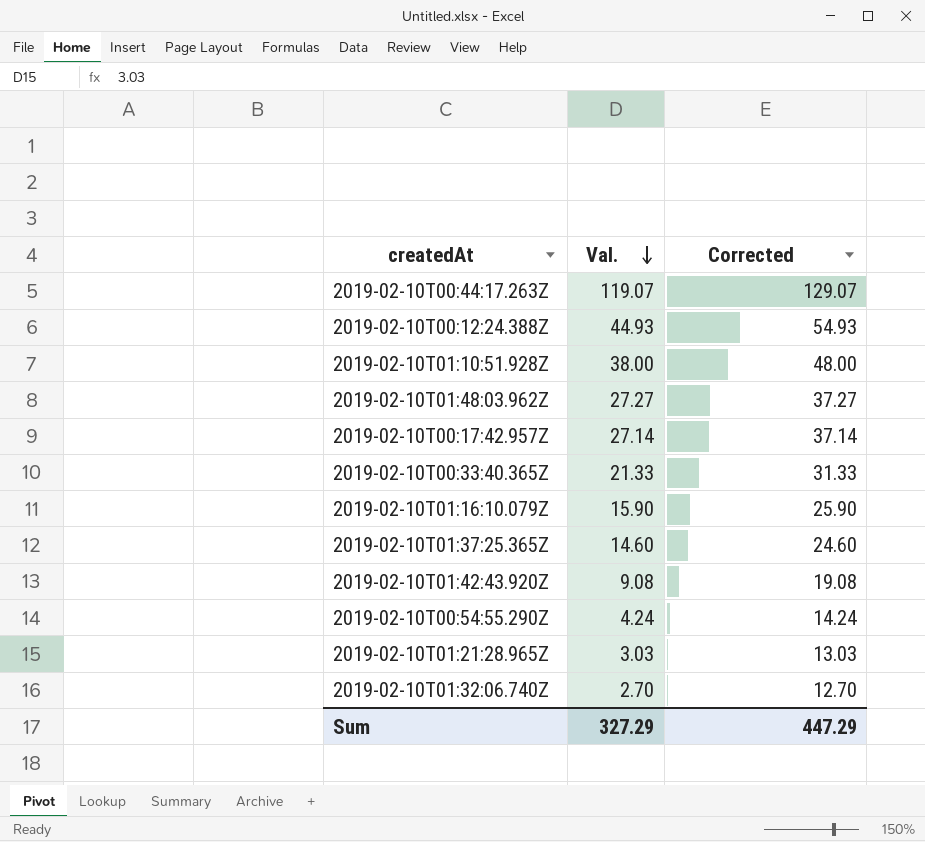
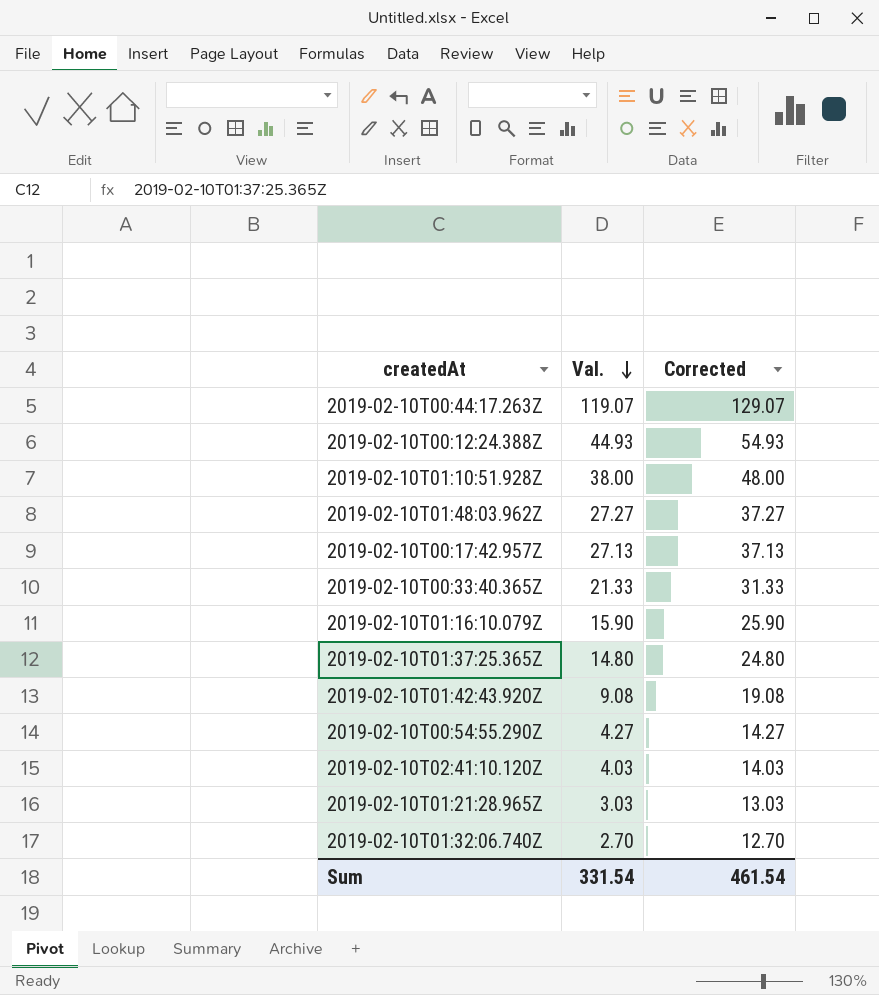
2019-02-10T00:17:42.957Z | Val.: 27.14 -> 27.13
2019-02-10T00:17:42.957Z | Corrected: 37.14 -> 37.13
2019-02-10T01:37:25.365Z | Val.: 14.60 -> 14.80
2019-02-10T01:37:25.365Z | Corrected: 24.60 -> 24.80
2019-02-10T00:54:55.290Z | Val.: 4.24 -> 4.27
2019-02-10T00:54:55.290Z | Corrected: 14.24 -> 14.27
row 2019-02-10T02:41:10.120Z: none -> 4.03 | 14.03
Sum | Val.: 327.29 -> 331.54
Sum | Corrected: 447.29 -> 461.54

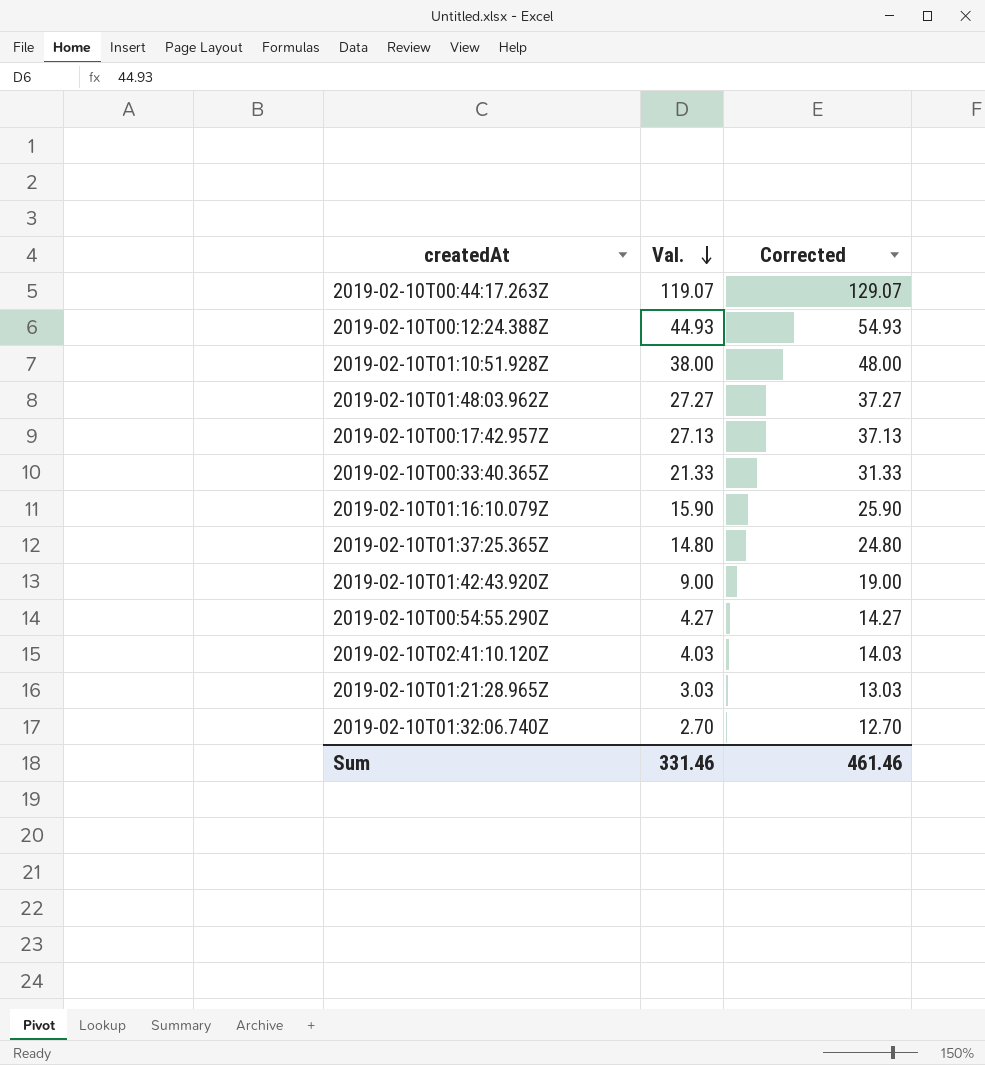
2019-02-10T01:42:43.920Z | Val.: 9.08 -> 9.00
2019-02-10T01:42:43.920Z | Corrected: 19.08 -> 19.00
Sum | Val.: 331.54 -> 331.46
Sum | Corrected: 461.54 -> 461.46

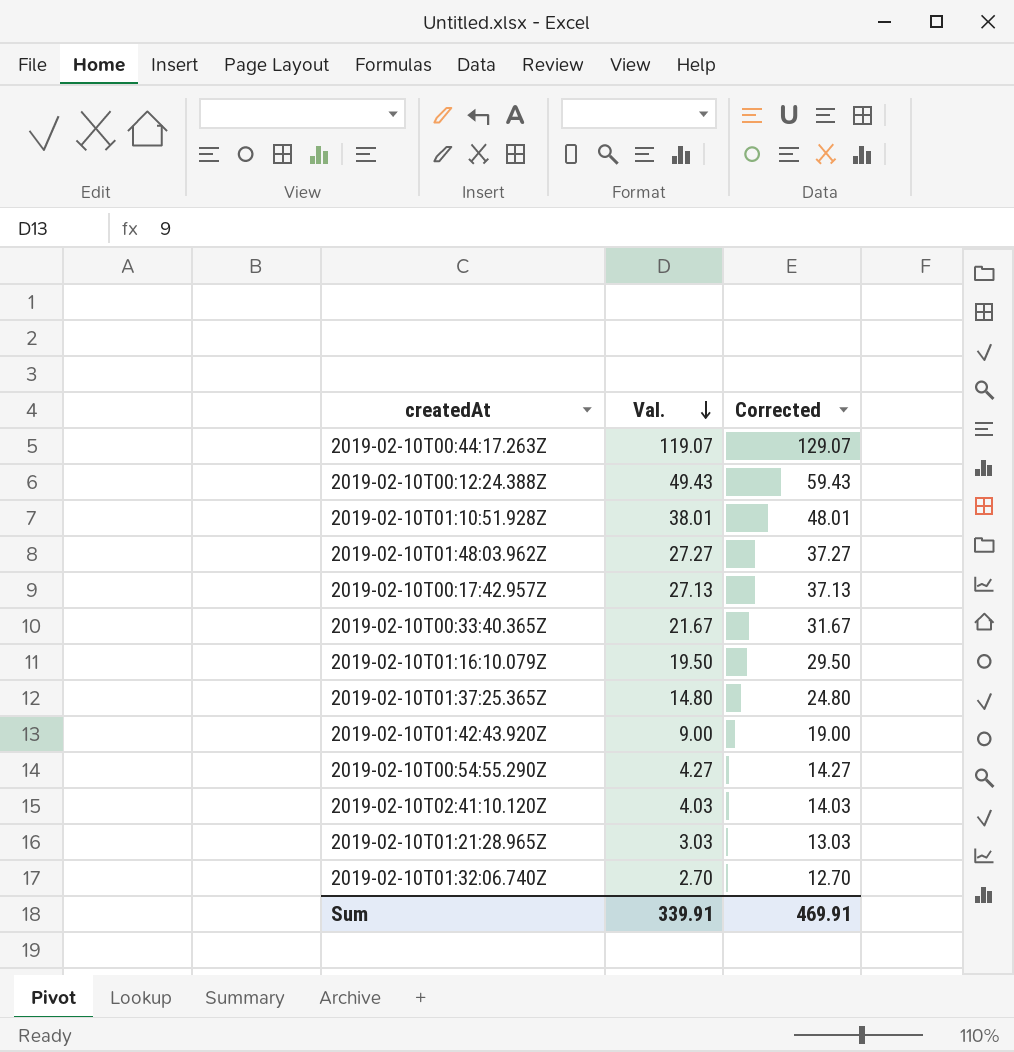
2019-02-10T00:12:24.388Z | Val.: 44.93 -> 49.43
2019-02-10T00:12:24.388Z | Corrected: 54.93 -> 59.43
2019-02-10T01:10:51.928Z | Val.: 38.00 -> 38.01
2019-02-10T01:10:51.928Z | Corrected: 48.00 -> 48.01
2019-02-10T00:33:40.365Z | Val.: 21.33 -> 21.67
2019-02-10T00:33:40.365Z | Corrected: 31.33 -> 31.67
2019-02-10T01:16:10.079Z | Val.: 15.90 -> 19.50
2019-02-10T01:16:10.079Z | Corrected: 25.90 -> 29.50
Sum | Val.: 331.46 -> 339.91
Sum | Corrected: 461.46 -> 469.91

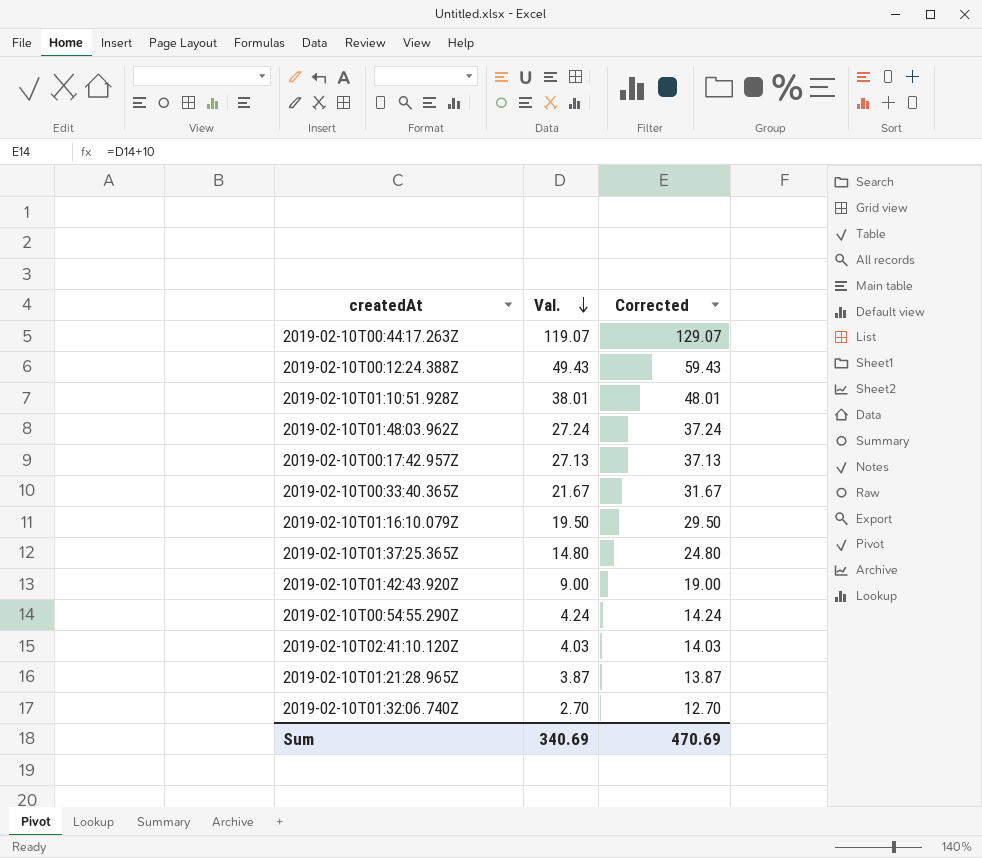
2019-02-10T01:48:03.962Z | Val.: 27.27 -> 27.24
2019-02-10T01:48:03.962Z | Corrected: 37.27 -> 37.24
2019-02-10T00:54:55.290Z | Val.: 4.27 -> 4.24
2019-02-10T00:54:55.290Z | Corrected: 14.27 -> 14.24
2019-02-10T01:21:28.965Z | Val.: 3.03 -> 3.87
2019-02-10T01:21:28.965Z | Corrected: 13.03 -> 13.87
Sum | Val.: 339.91 -> 340.69
Sum | Corrected: 469.91 -> 470.69

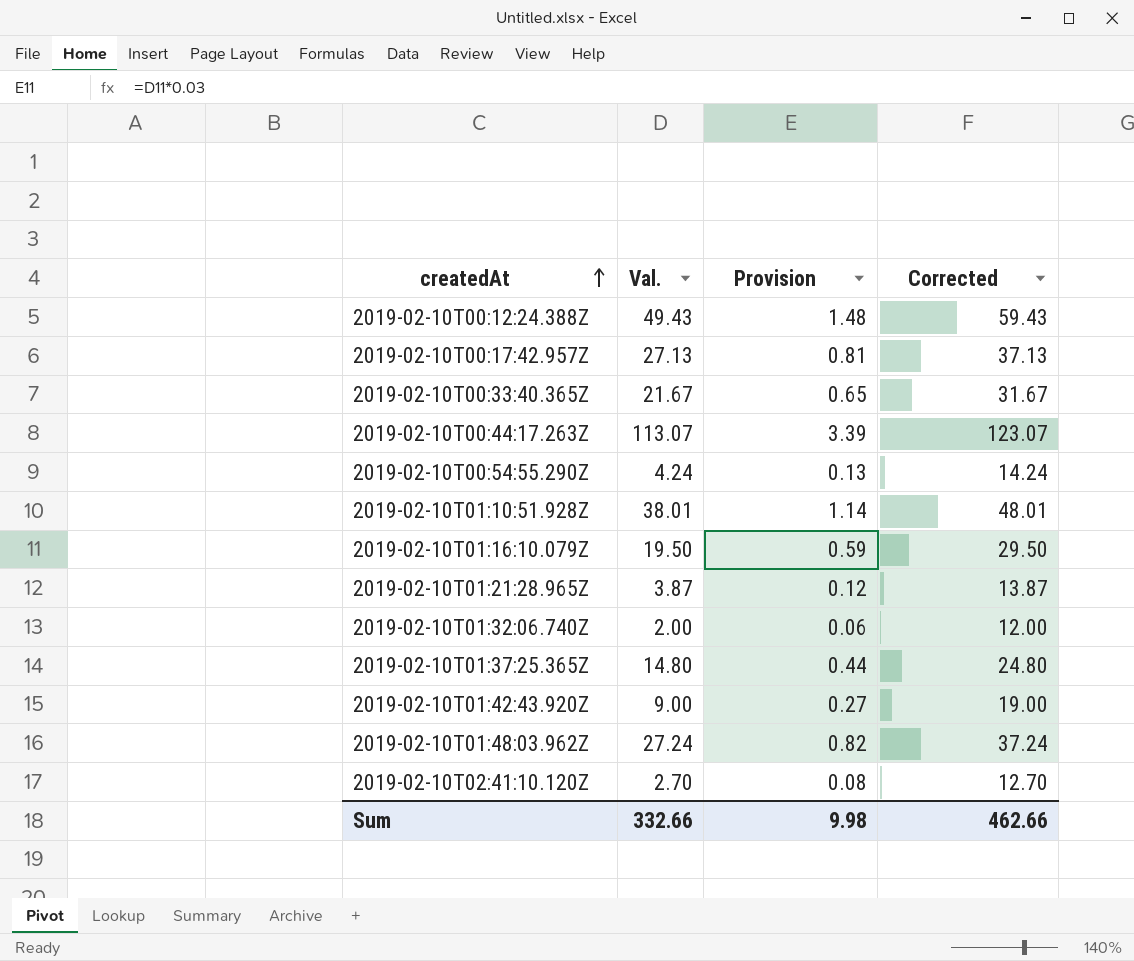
row order: Val. descending -> createdAt ascending
column Provision | formula: none -> [Val.] * 0.03
2019-02-10T00:44:17.263Z | Val.: 119.07 -> 113.07
2019-02-10T00:44:17.263Z | Corrected: 129.07 -> 123.07
2019-02-10T01:32:06.740Z | Val.: 2.70 -> 2.00
2019-02-10T01:32:06.740Z | Corrected: 12.70 -> 12.00
2019-02-10T02:41:10.120Z | Val.: 4.03 -> 2.70
2019-02-10T02:41:10.120Z | Corrected: 14.03 -> 12.70
Sum | Val.: 340.69 -> 332.66
Sum | Corrected: 470.69 -> 462.66

